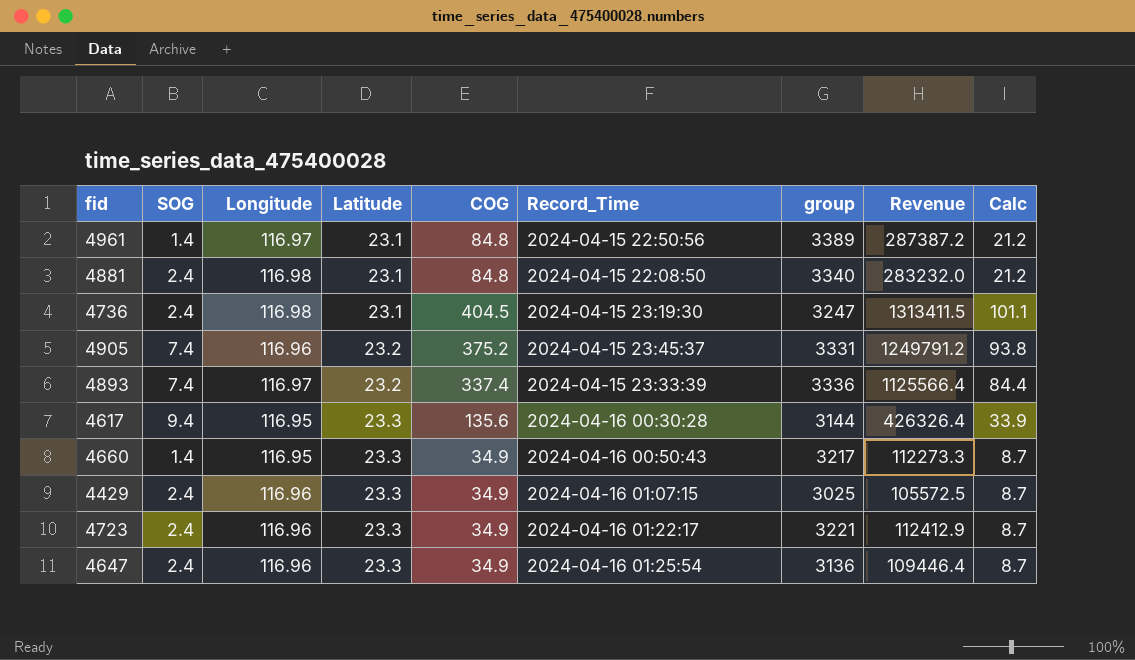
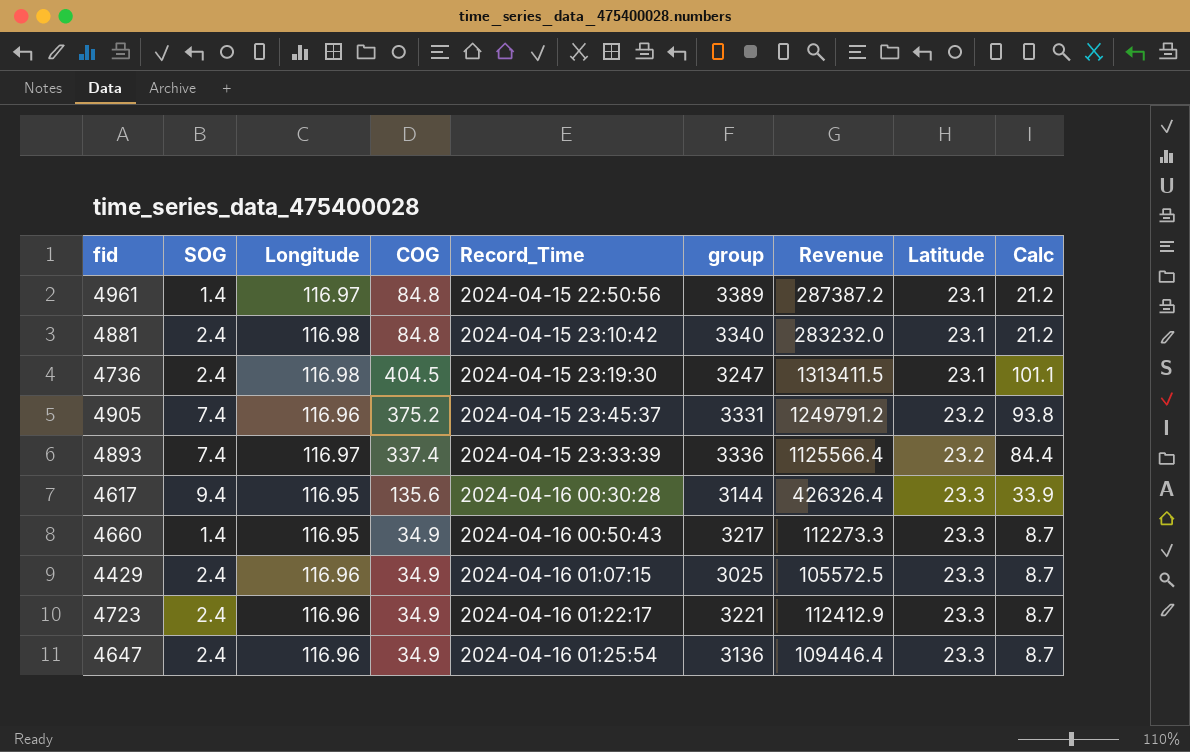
column Latitude | position: 4 -> 8
4881 | Record_Time: 2024-04-15 22:08:50 -> 2024-04-15 23:10:42

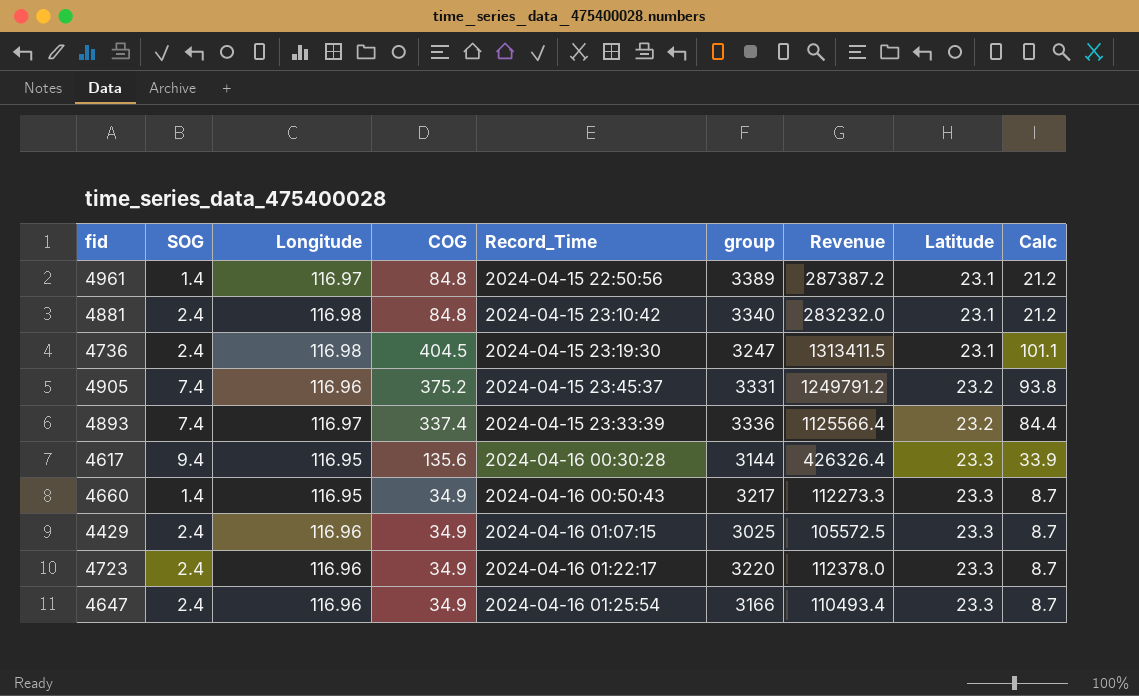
4723 | group: 3221 -> 3220
4723 | Revenue: 112412.9 -> 112378.0
4647 | group: 3136 -> 3166
4647 | Revenue: 109446.4 -> 110493.4

